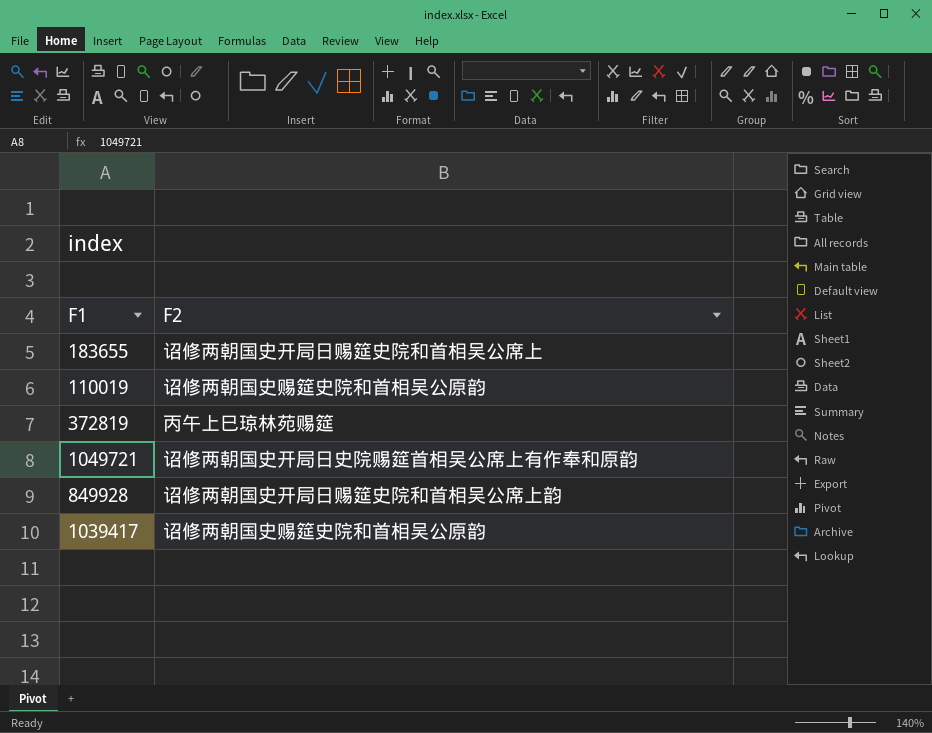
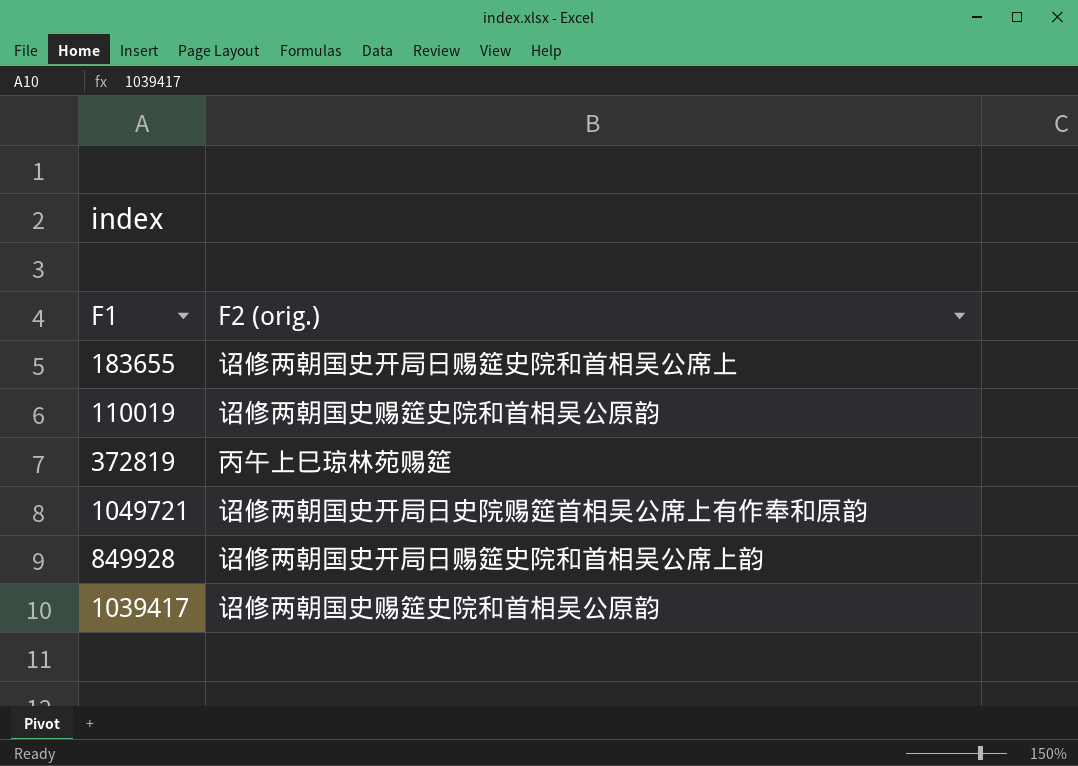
column name: F2 -> F2 (orig.)

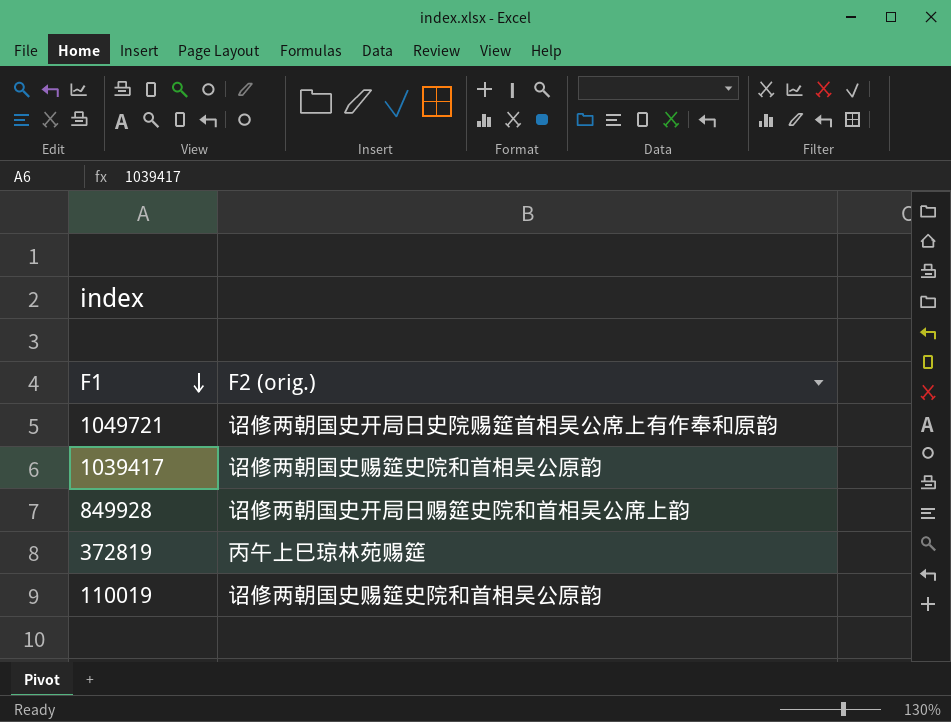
row order: none -> F1 descending
row 183655: 诏修两朝国史开局日赐筵史院和首相吴公席上 -> none

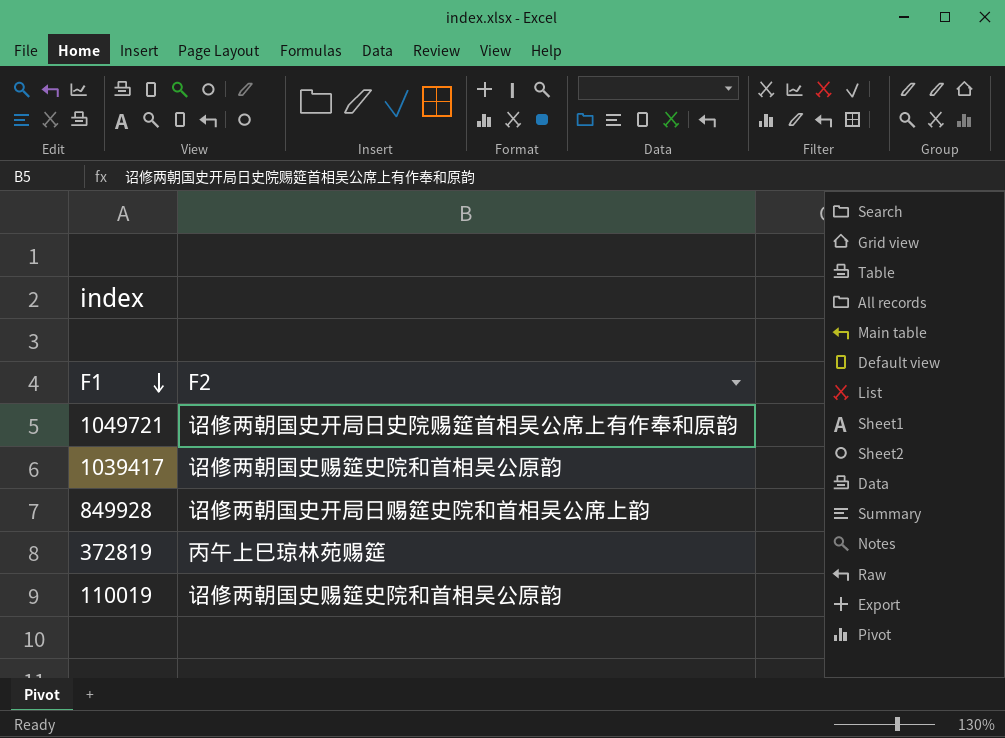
column name: F2 (orig.) -> F2

